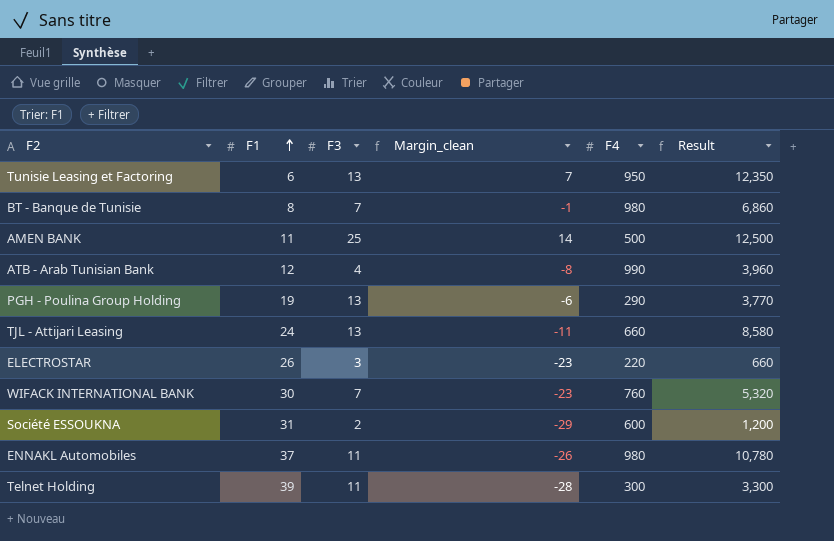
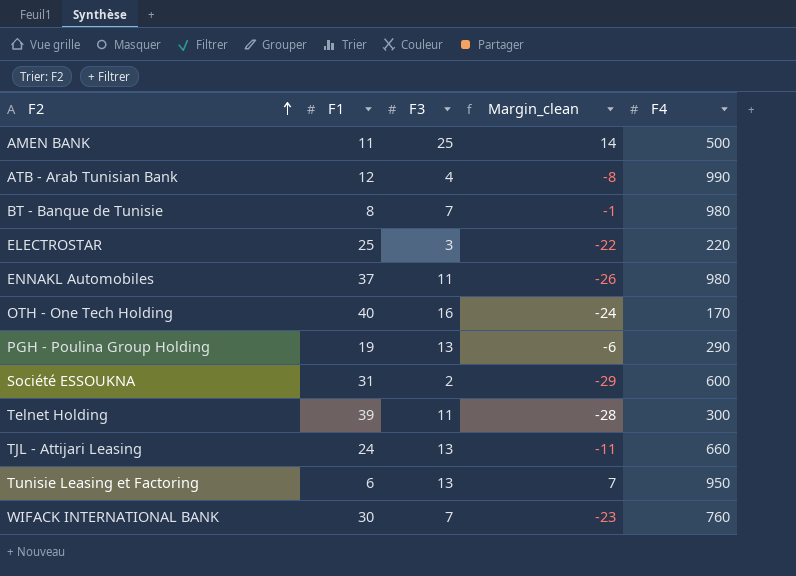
row order: F1 ascending -> F2 ascending
column Result | formula: [F3] * [F4] -> none
ELECTROSTAR | F1: 26 -> 25
ELECTROSTAR | Margin_clean: -23 -> -22
row OTH - One Tech Holding: none -> 40 | 16 | -24 | 170

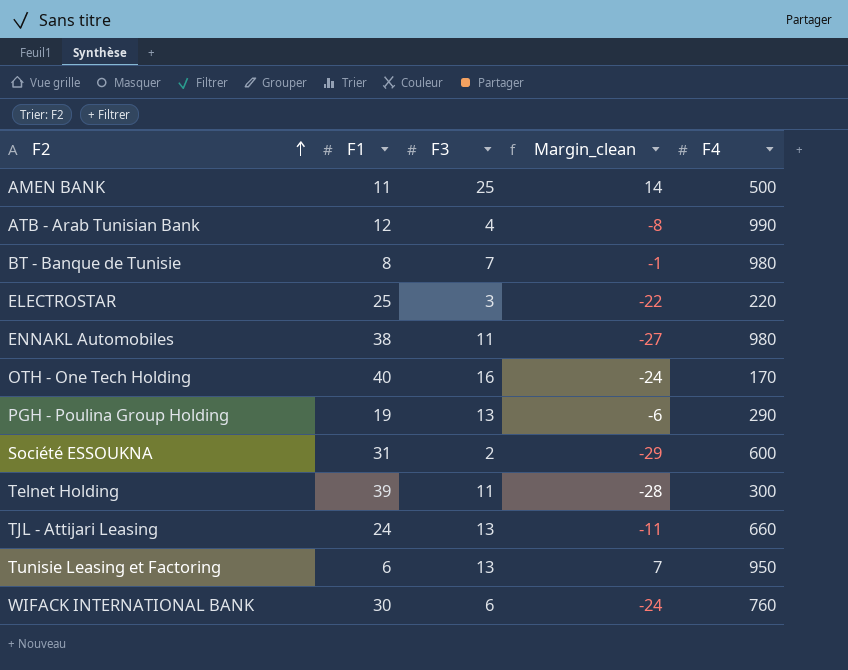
ENNAKL Automobiles | F1: 37 -> 38
ENNAKL Automobiles | Margin_clean: -26 -> -27
WIFACK INTERNATIONAL BANK | F3: 7 -> 6
WIFACK INTERNATIONAL BANK | Margin_clean: -23 -> -24

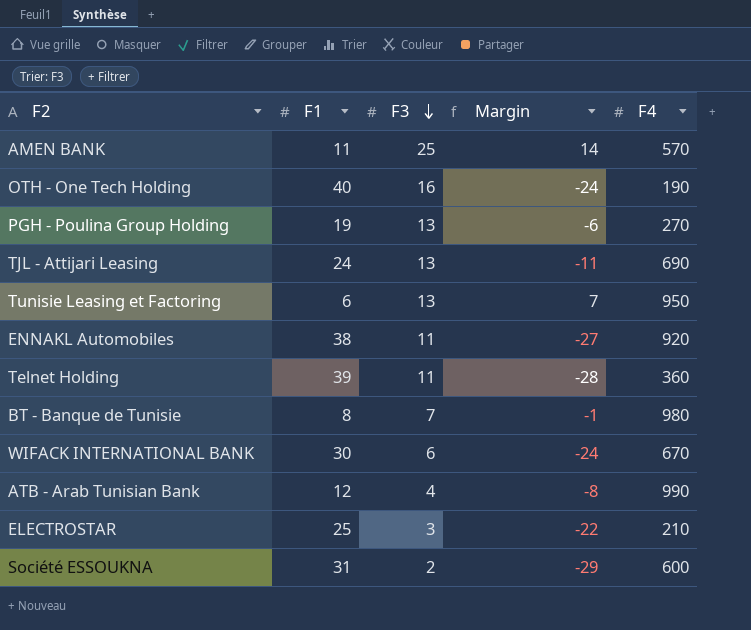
row order: F2 ascending -> F3 descending
column name: Margin_clean -> Margin
AMEN BANK | F4: 500 -> 570
OTH - One Tech Holding | F4: 170 -> 190
PGH - Poulina Group Holding | F4: 290 -> 270
TJL - Attijari Leasing | F4: 660 -> 690
ENNAKL Automobiles | F4: 980 -> 920
Telnet Holding | F4: 300 -> 360
WIFACK INTERNATIONAL BANK | F4: 760 -> 670
ELECTROSTAR | F4: 220 -> 210

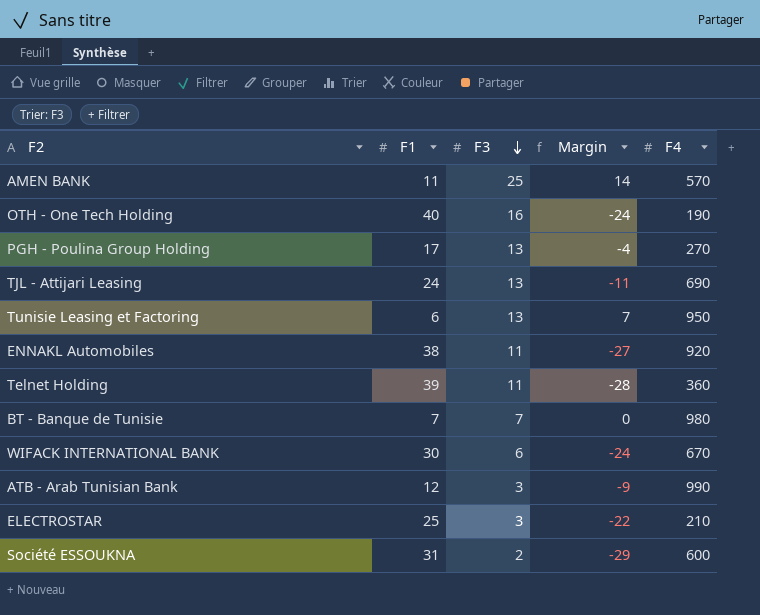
PGH - Poulina Group Holding | F1: 19 -> 17
PGH - Poulina Group Holding | Margin: -6 -> -4
BT - Banque de Tunisie | F1: 8 -> 7
BT - Banque de Tunisie | Margin: -1 -> 0
ATB - Arab Tunisian Bank | F3: 4 -> 3
ATB - Arab Tunisian Bank | Margin: -8 -> -9

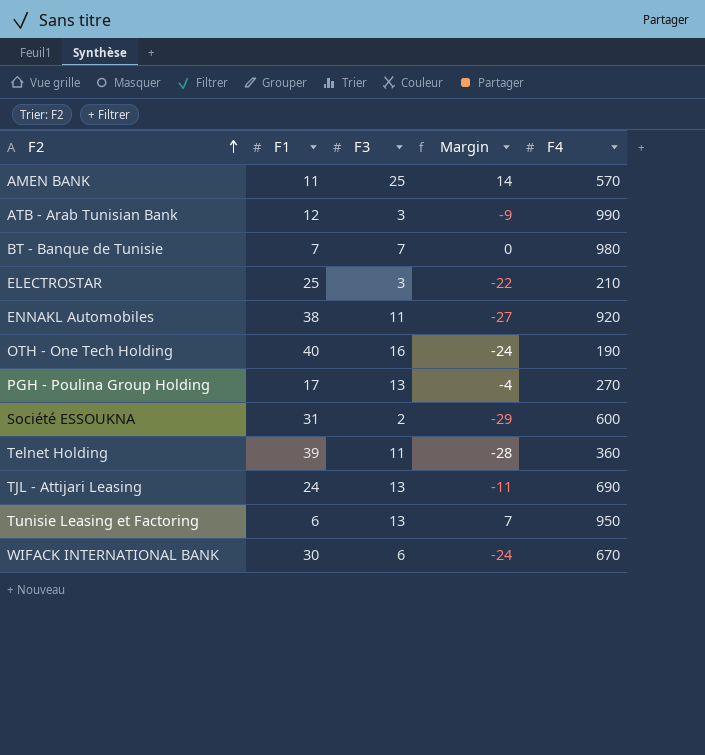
row order: F3 descending -> F2 ascending

